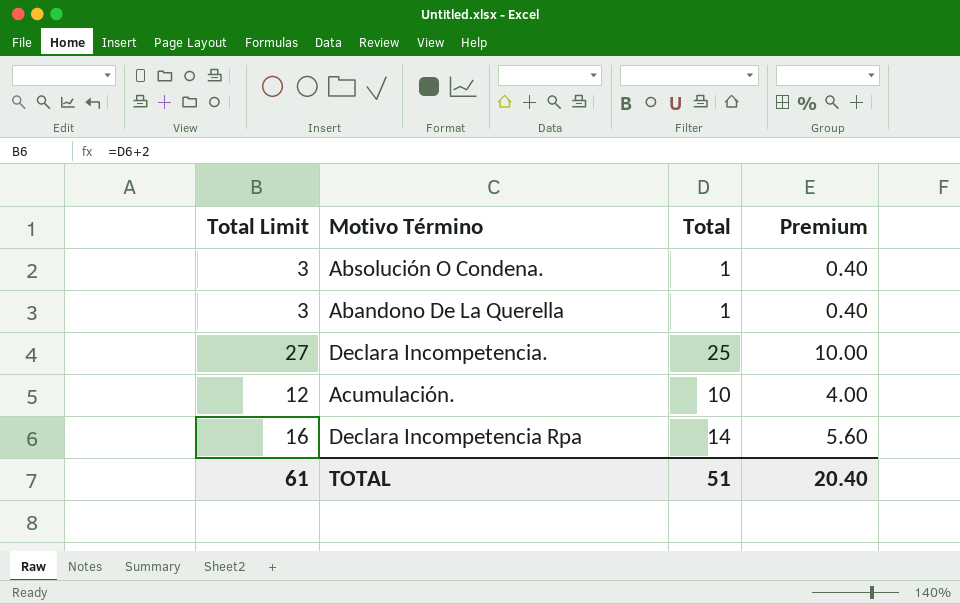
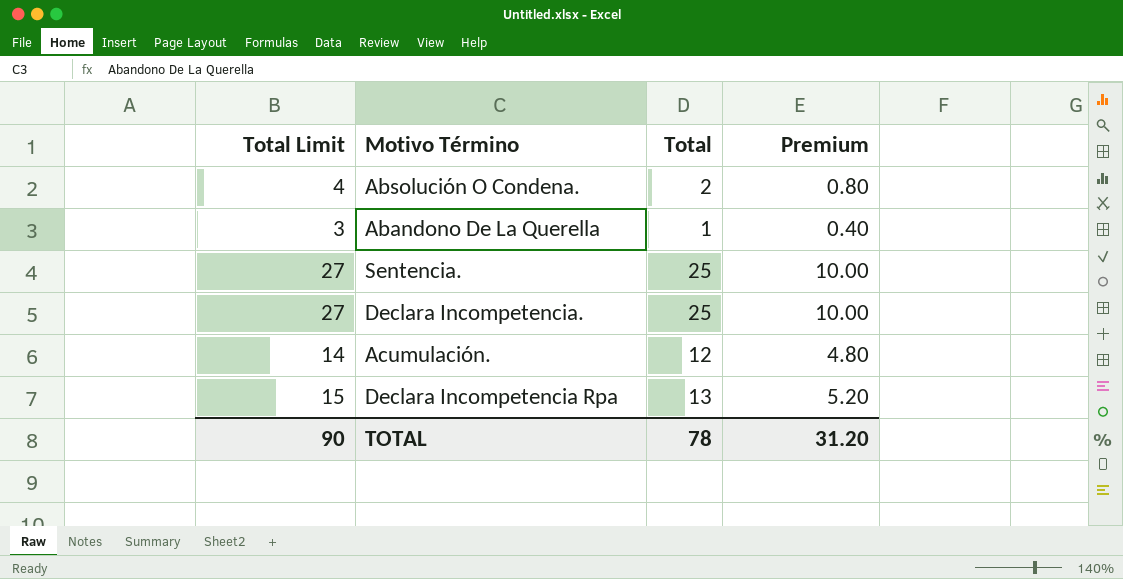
Absolución O Condena. | Total Limit: 3 -> 4
Absolución O Condena. | Total: 1 -> 2
Absolución O Condena. | Premium: 0.40 -> 0.80
row Sentencia.: none -> 27 | 25 | 10.00
Acumulación. | Total Limit: 12 -> 14
Acumulación. | Total: 10 -> 12
Acumulación. | Premium: 4.00 -> 4.80
Declara Incompetencia Rpa | Total Limit: 16 -> 15
Declara Incompetencia Rpa | Total: 14 -> 13
Declara Incompetencia Rpa | Premium: 5.60 -> 5.20
TOTAL | Total Limit: 61 -> 90
TOTAL | Total: 51 -> 78
TOTAL | Premium: 20.40 -> 31.20

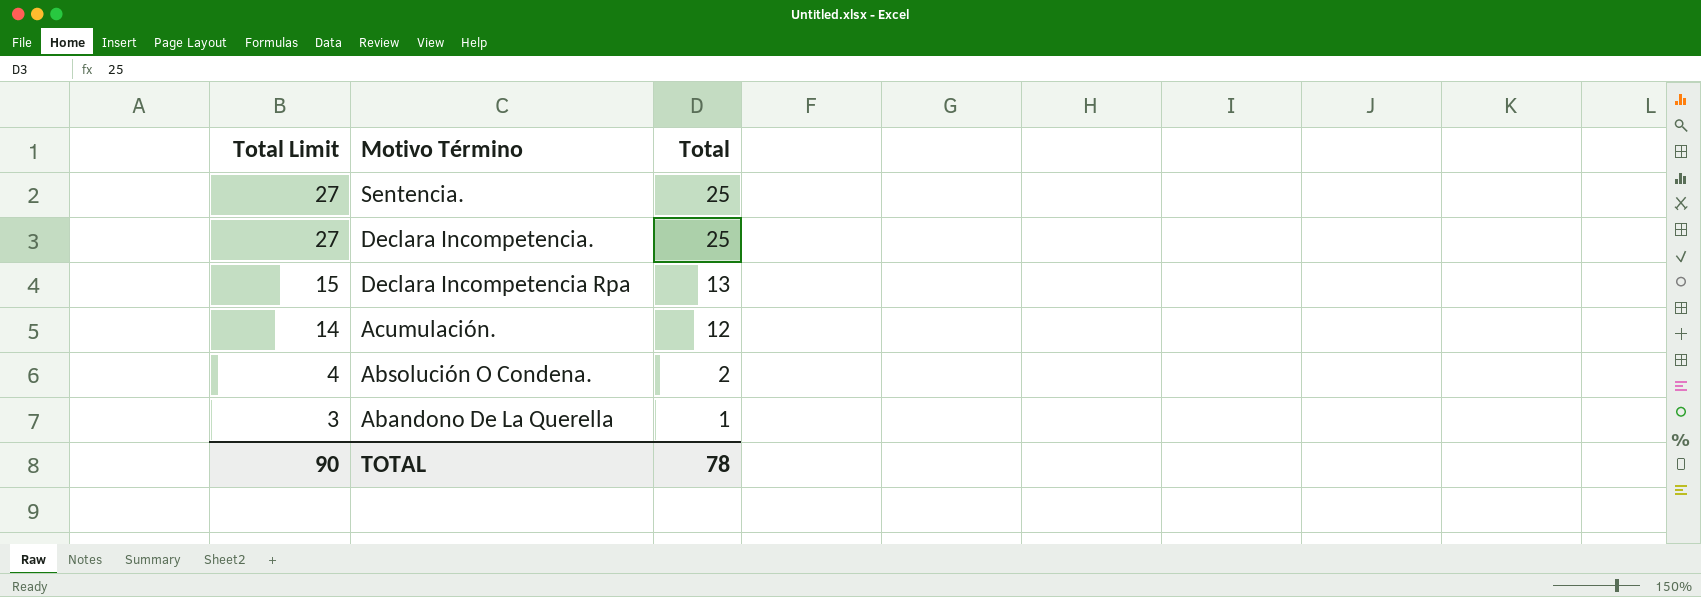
row order: none -> Total Limit descending
column Premium | formula: [Total] * 0.4 -> none

